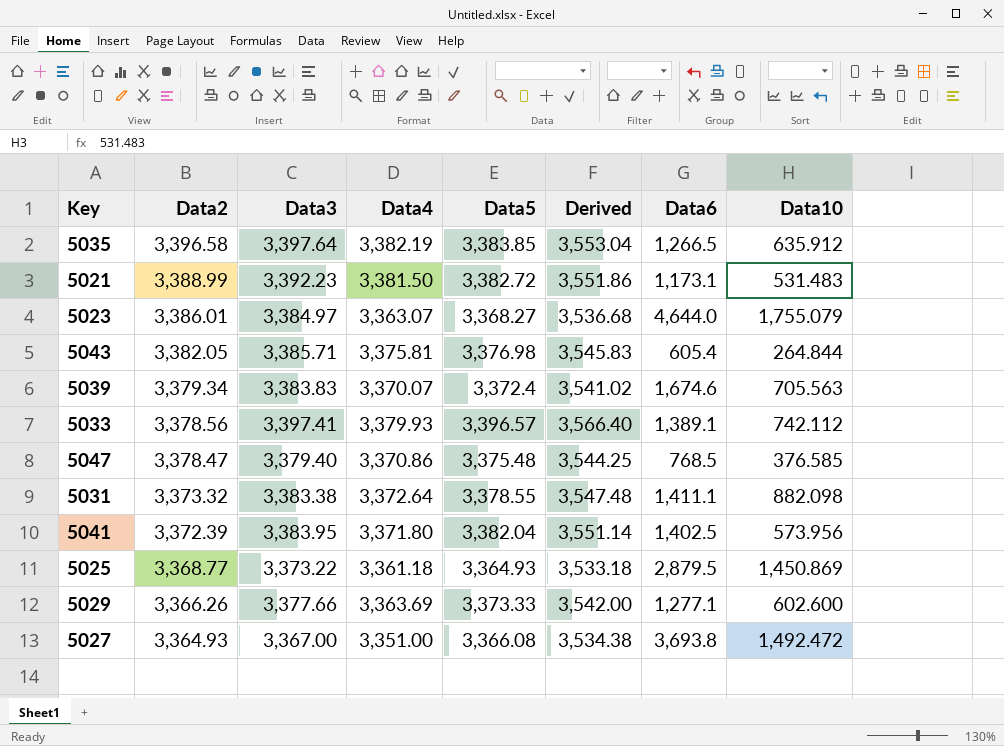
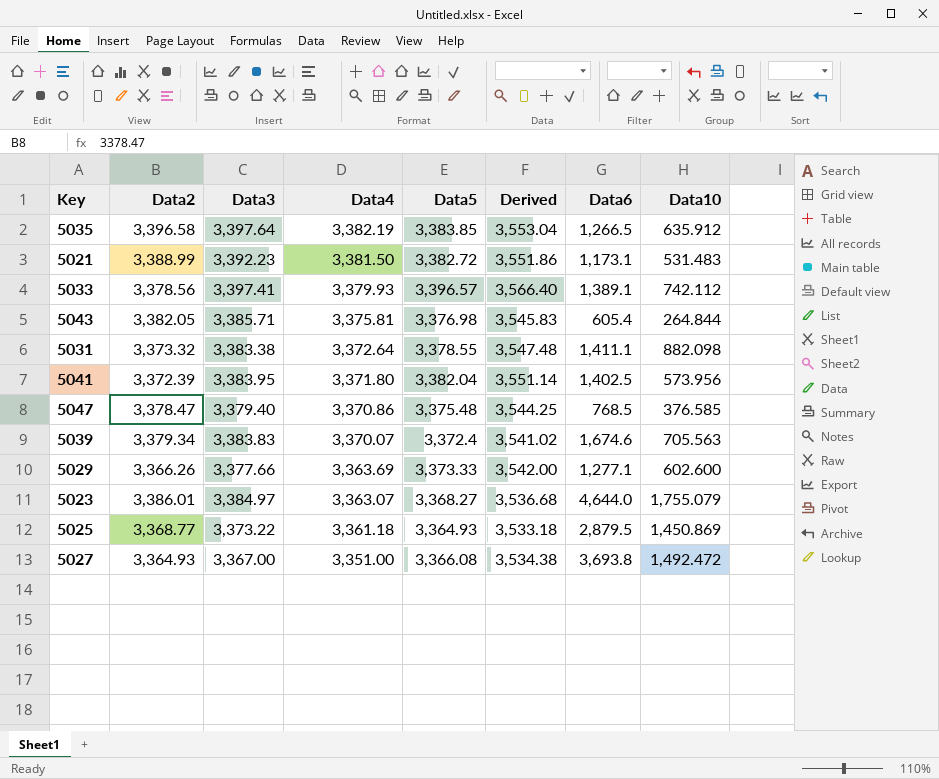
row order: Data2 descending -> Data4 descending

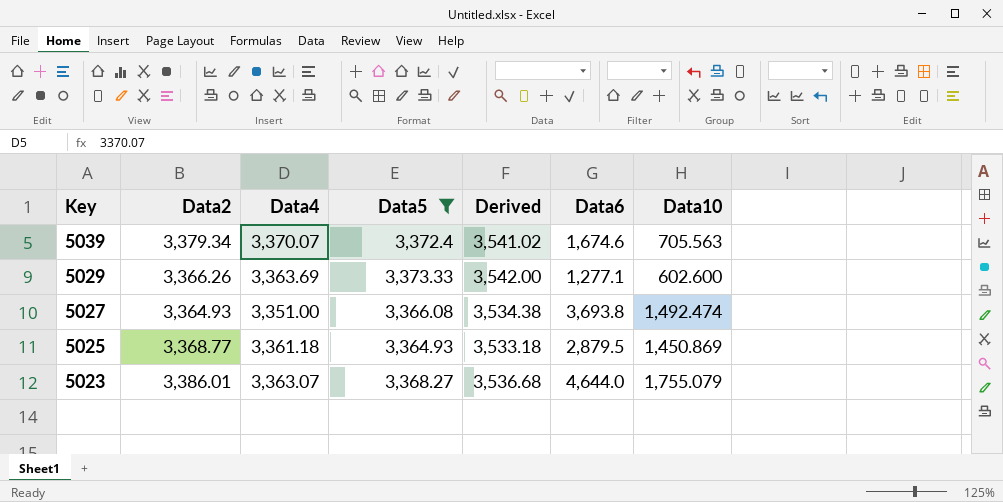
filter: none -> Data5 <= 3,373.33
row order: Data4 descending -> Key descending
column Data3 | position: 3 -> none
5027 | Data10: 1,492.472 -> 1,492.474

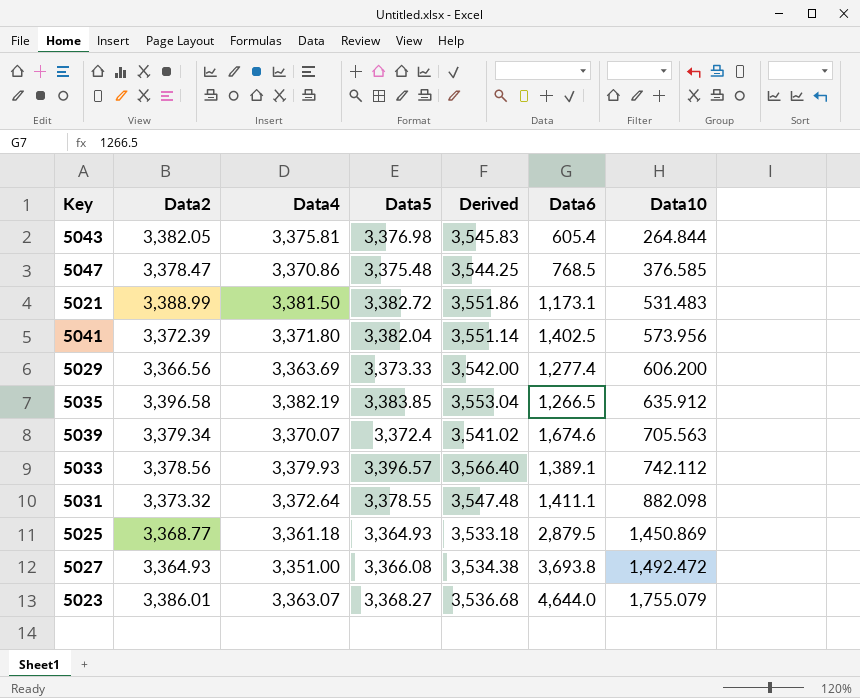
filter: Data5 <= 3,373.33 -> none
row order: Key descending -> Data10 ascending
5029 | Data2: 3,366.26 -> 3,366.56
5029 | Data6: 1,277.1 -> 1,277.4
5029 | Data10: 602.600 -> 606.200
5027 | Data10: 1,492.474 -> 1,492.472

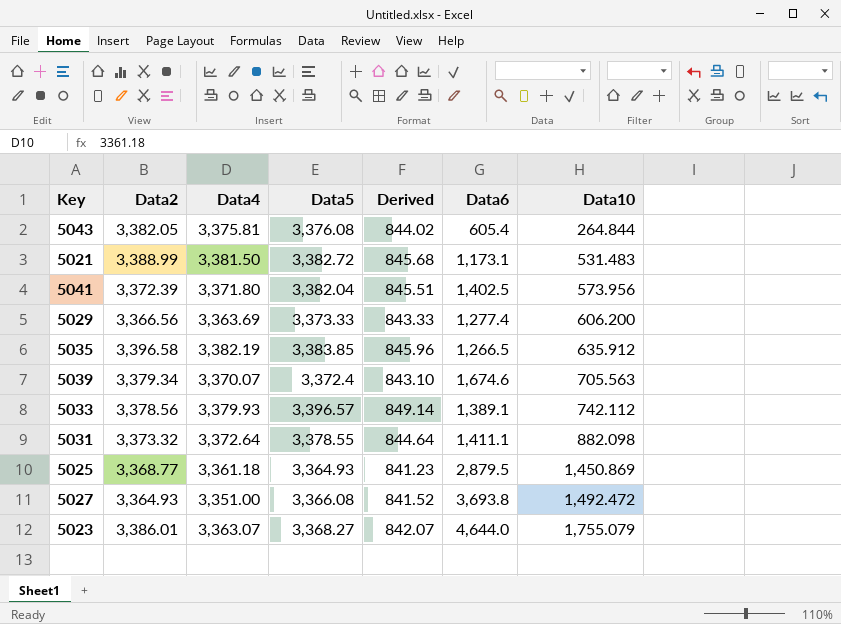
column Derived | formula: [Data5] * 1.05 -> [Data5] * 0.25
row 5047: 3,378.47 | 3,370.86 | 3,375.48 | 3,544.25 | 768.5 | 376.585 -> none
5043 | Data5: 3,376.98 -> 3,376.08

